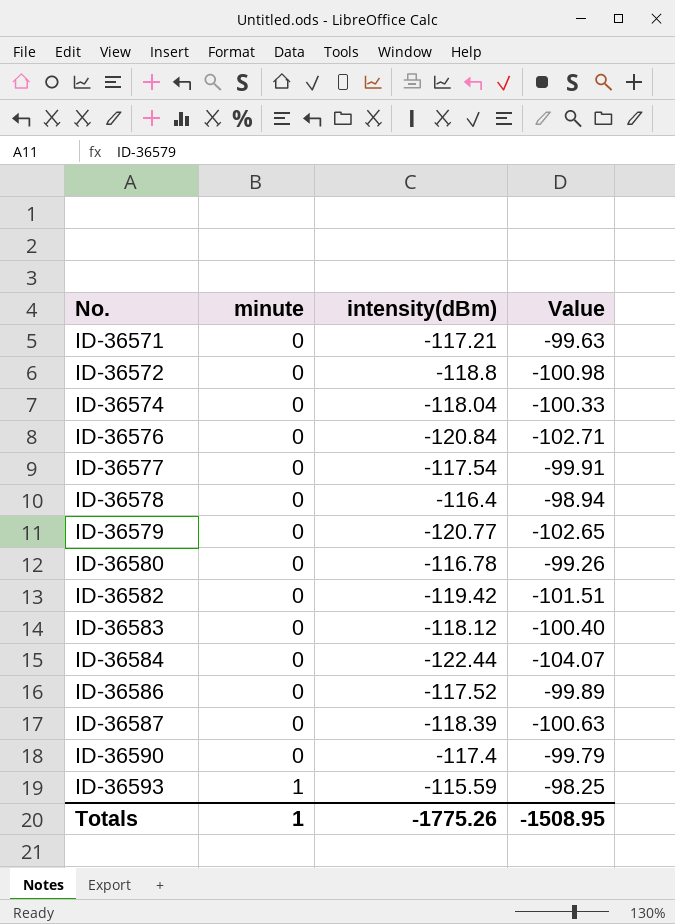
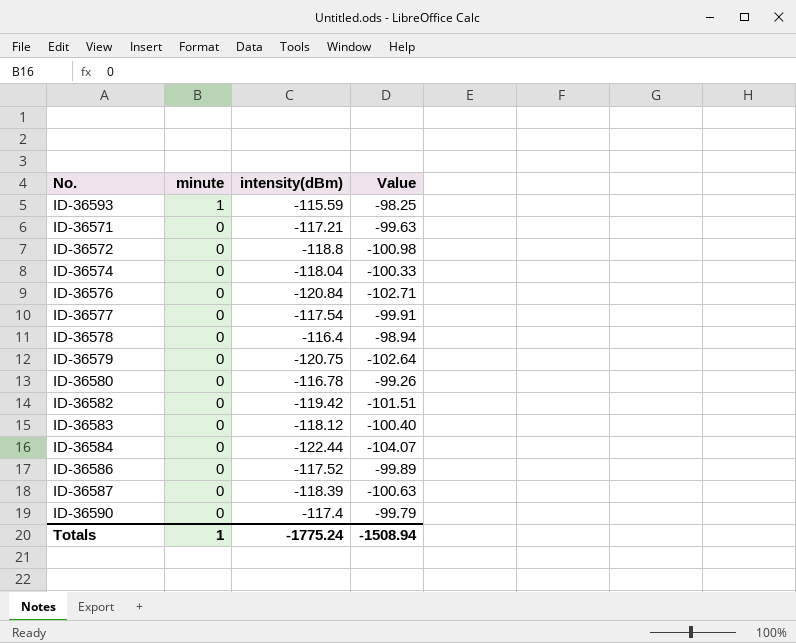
row order: No. ascending -> minute descending
ID-36579 | intensity(dBm): -120.77 -> -120.75
ID-36579 | Value: -102.65 -> -102.64
Totals | intensity(dBm): -1775.26 -> -1775.24
Totals | Value: -1508.95 -> -1508.94

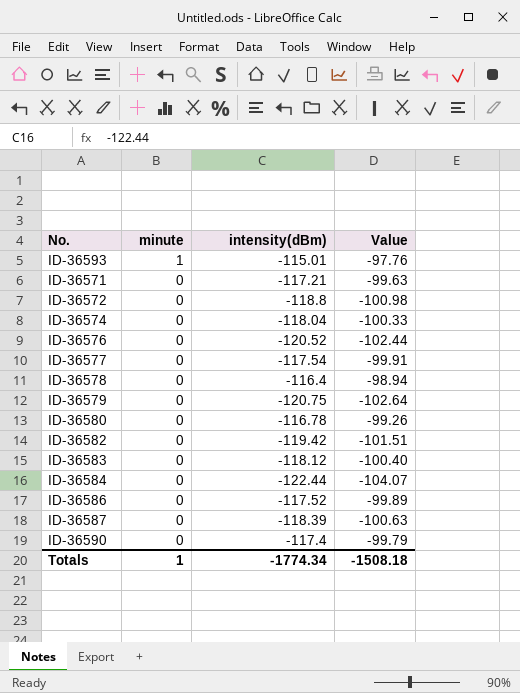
ID-36593 | intensity(dBm): -115.59 -> -115.01
ID-36593 | Value: -98.25 -> -97.76
ID-36576 | intensity(dBm): -120.84 -> -120.52
ID-36576 | Value: -102.71 -> -102.44
Totals | intensity(dBm): -1775.24 -> -1774.34
Totals | Value: -1508.94 -> -1508.18

